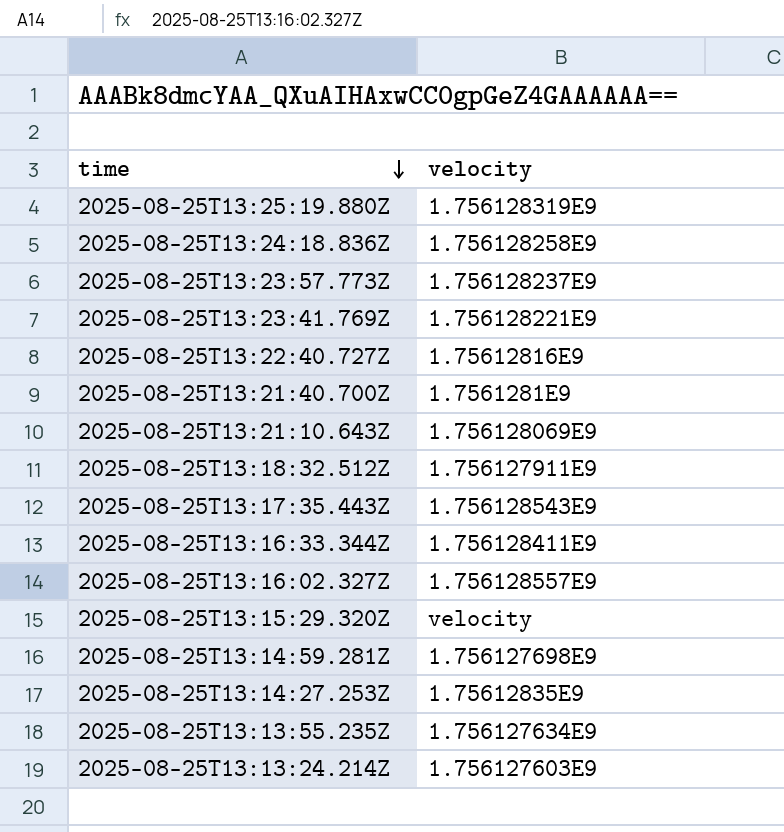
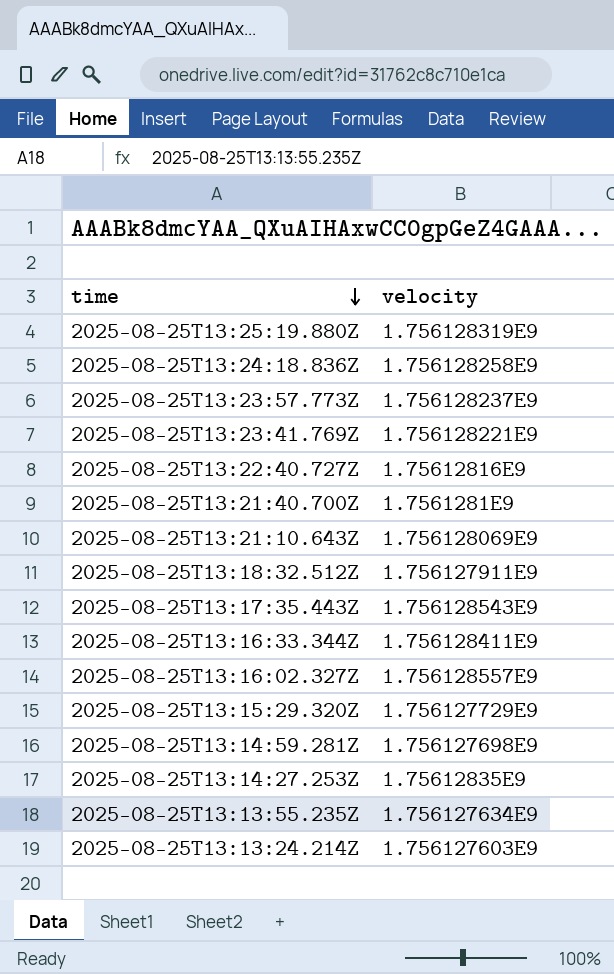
2025-08-25T13:15:29.320Z | velocity: velocity -> 1.756127729E9

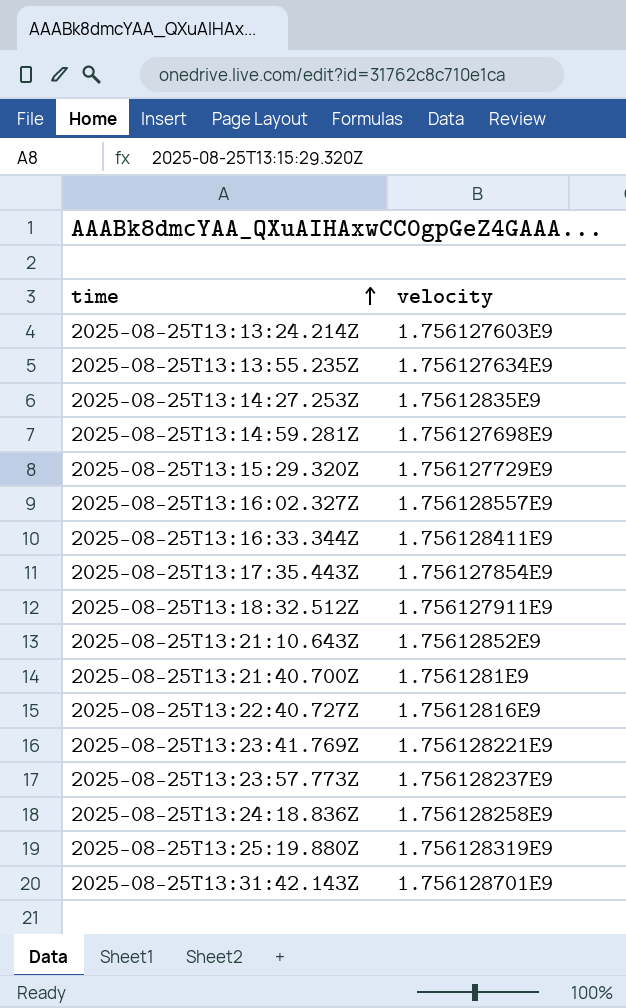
row order: time descending -> time ascending
2025-08-25T13:17:35.443Z | velocity: 1.756128543E9 -> 1.756127854E9
2025-08-25T13:21:10.643Z | velocity: 1.756128069E9 -> 1.75612852E9
row 2025-08-25T13:31:42.143Z: none -> 1.756128701E9

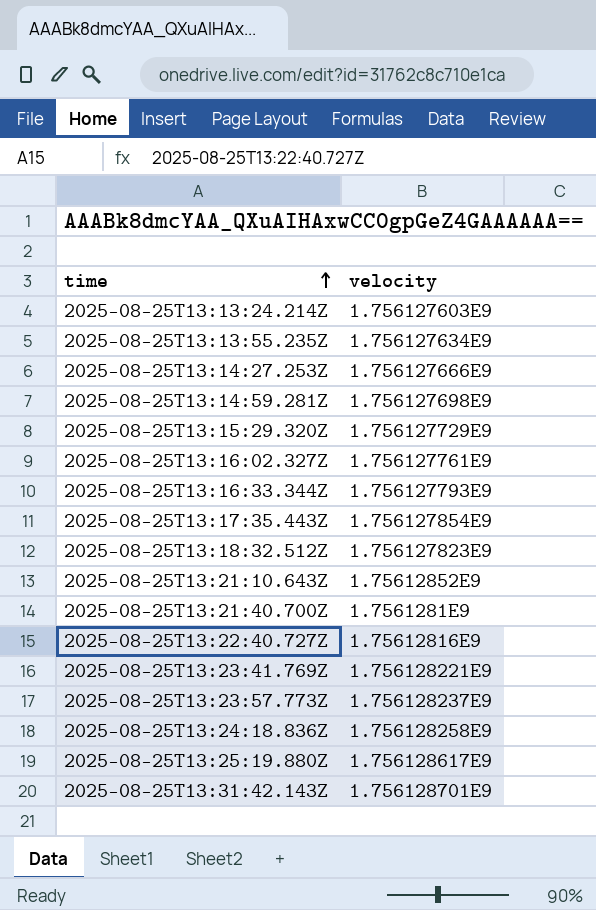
2025-08-25T13:14:27.253Z | velocity: 1.75612835E9 -> 1.756127666E9
2025-08-25T13:16:02.327Z | velocity: 1.756128557E9 -> 1.756127761E9
2025-08-25T13:16:33.344Z | velocity: 1.756128411E9 -> 1.756127793E9
2025-08-25T13:18:32.512Z | velocity: 1.756127911E9 -> 1.756127823E9
2025-08-25T13:25:19.880Z | velocity: 1.756128319E9 -> 1.756128617E9

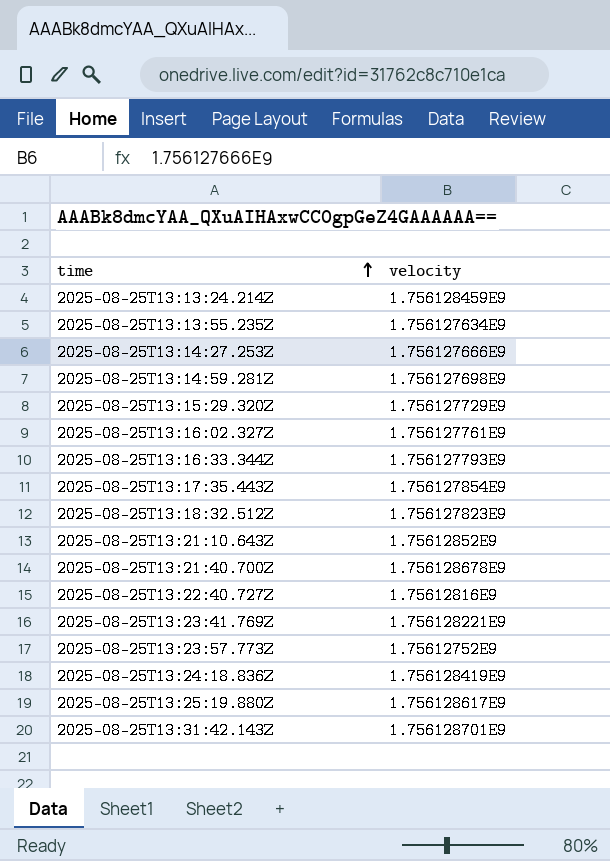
2025-08-25T13:13:24.214Z | velocity: 1.756127603E9 -> 1.756128459E9
2025-08-25T13:21:40.700Z | velocity: 1.7561281E9 -> 1.756128678E9
2025-08-25T13:23:57.773Z | velocity: 1.756128237E9 -> 1.75612752E9
2025-08-25T13:24:18.836Z | velocity: 1.756128258E9 -> 1.756128419E9

